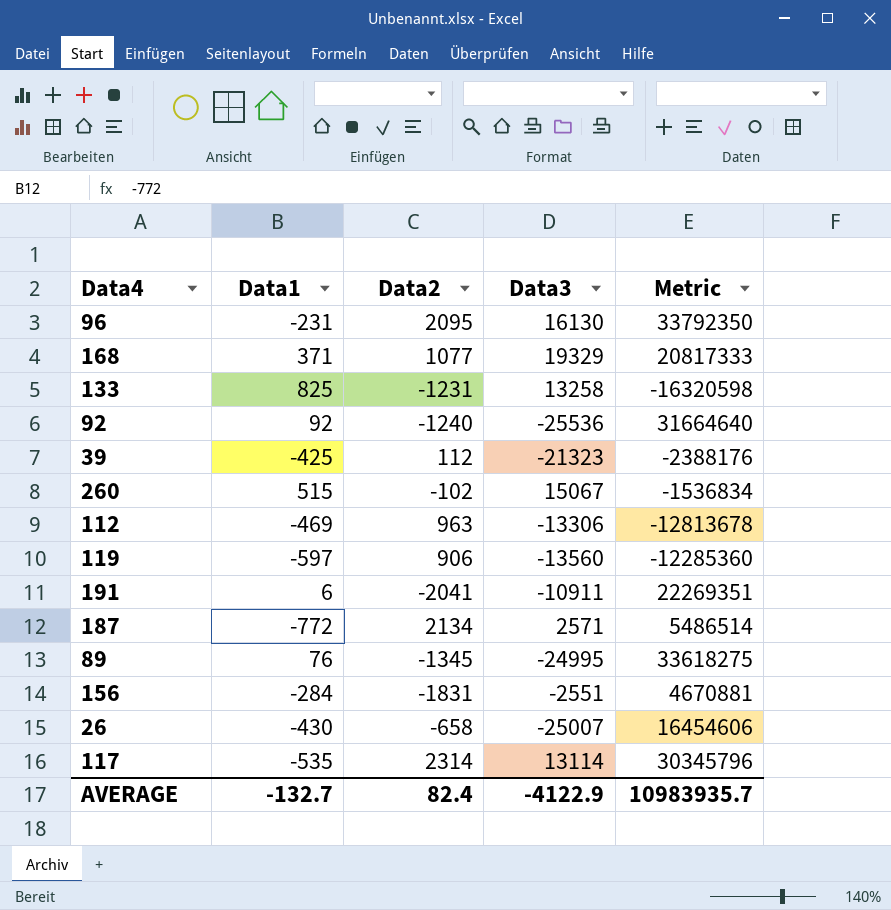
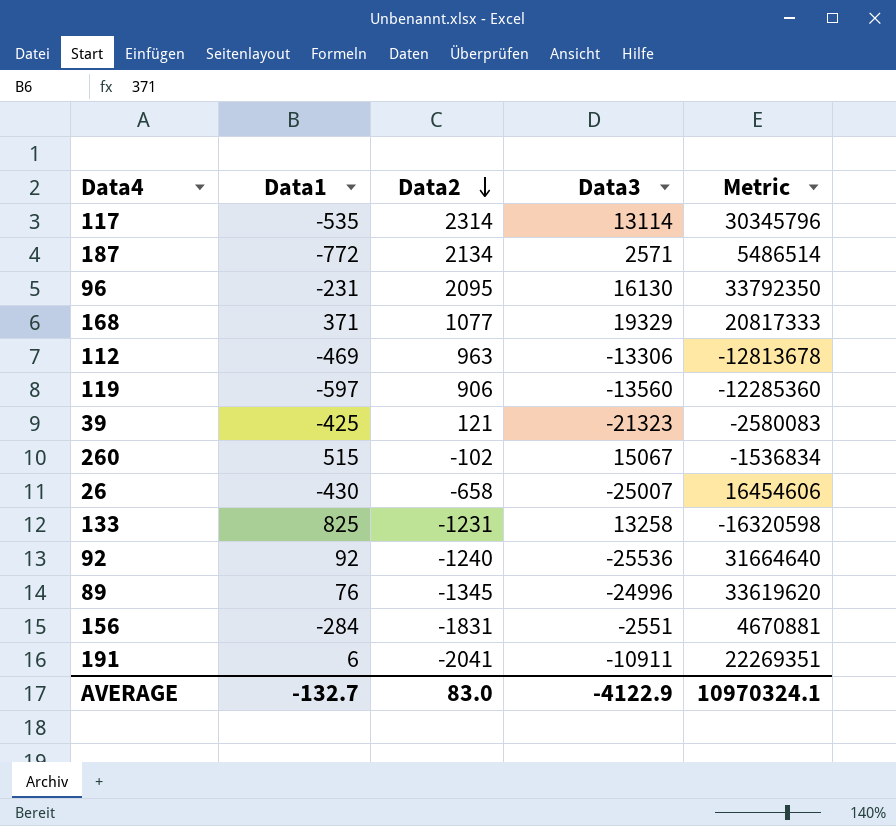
row order: none -> Data2 descending
39 | Data2: 112 -> 121
39 | Metric: -2388176 -> -2580083
89 | Data3: -24995 -> -24996
89 | Metric: 33618275 -> 33619620
AVERAGE | Data2: 82.4 -> 83.0
AVERAGE | Metric: 10983935.7 -> 10970324.1

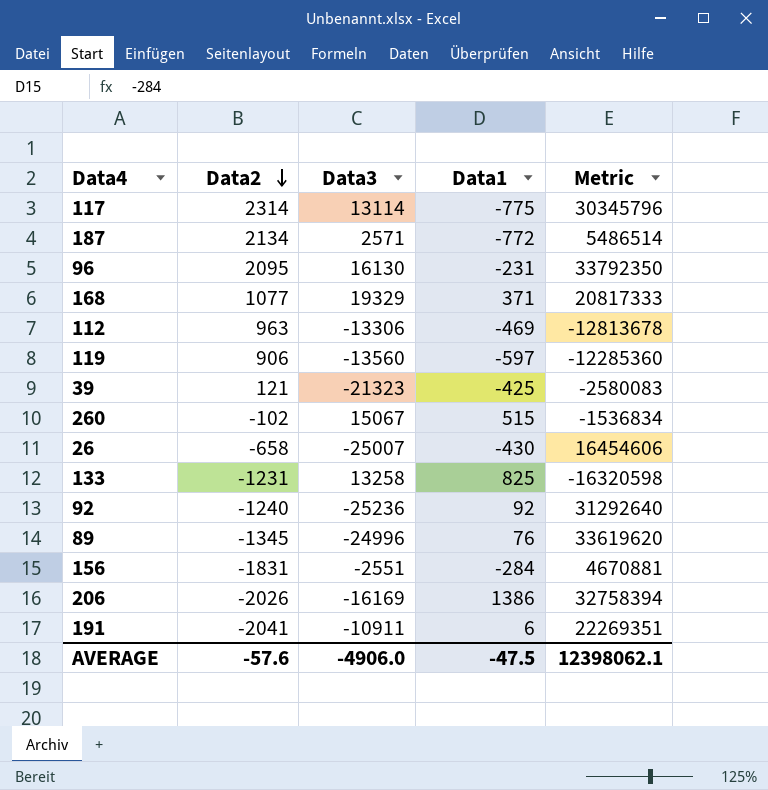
column Data1 | position: 2 -> 4
117 | Data1: -535 -> -775
92 | Data3: -25536 -> -25236
92 | Metric: 31664640 -> 31292640
row 206: none -> -2026 | -16169 | 1386 | 32758394
AVERAGE | Data2: 83.0 -> -57.6
AVERAGE | Data3: -4122.9 -> -4906.0
AVERAGE | Data1: -132.7 -> -47.5
AVERAGE | Metric: 10970324.1 -> 12398062.1

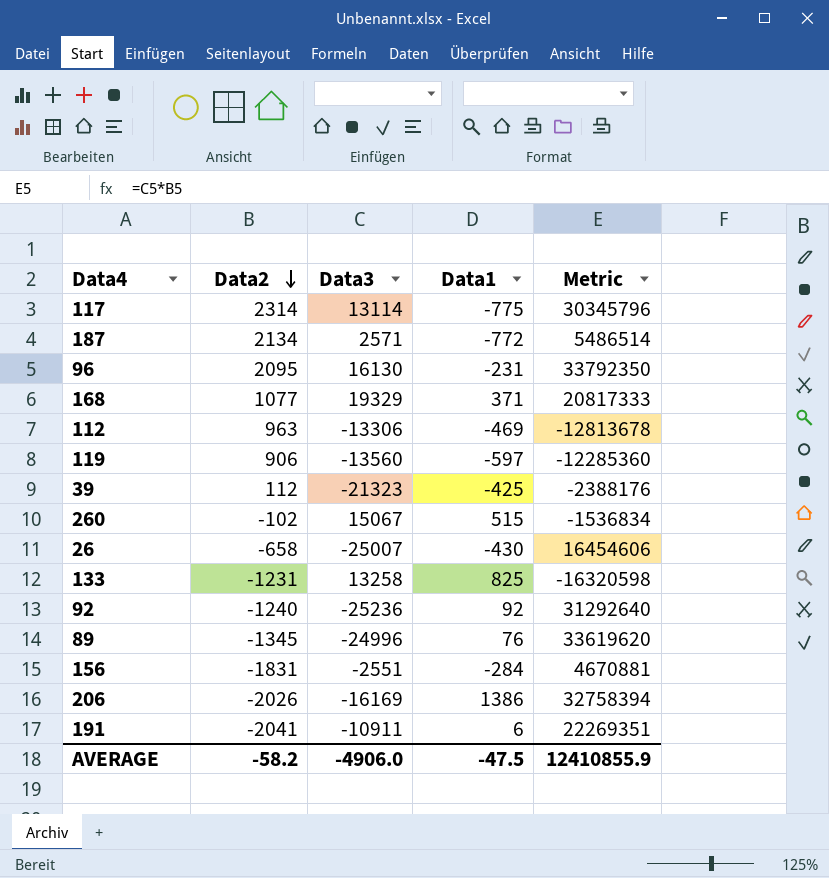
39 | Data2: 121 -> 112
39 | Metric: -2580083 -> -2388176
AVERAGE | Data2: -57.6 -> -58.2
AVERAGE | Metric: 12398062.1 -> 12410855.9

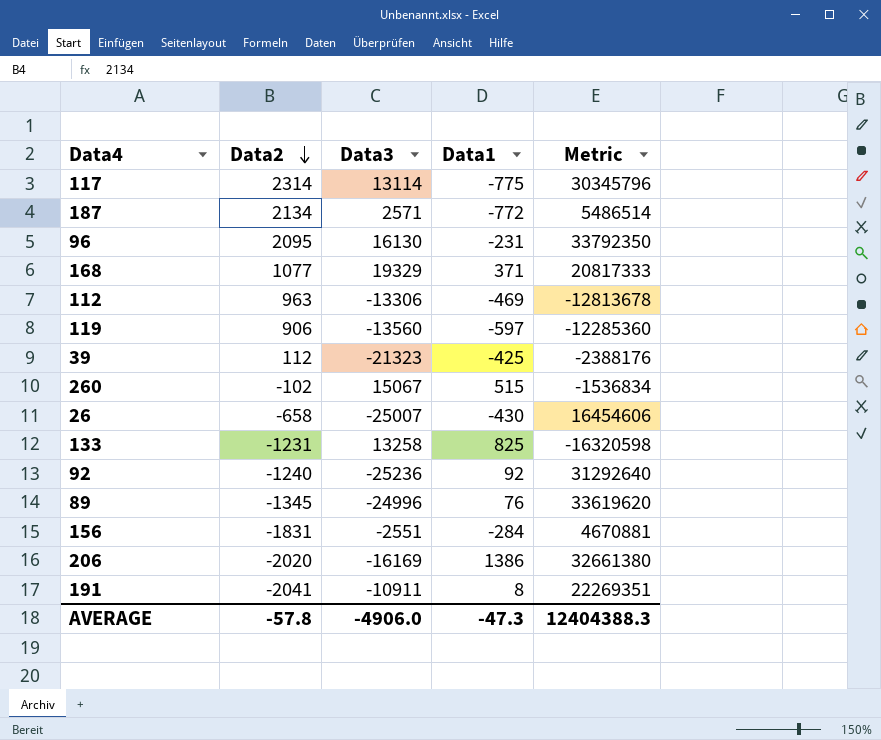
206 | Data2: -2026 -> -2020
206 | Metric: 32758394 -> 32661380
191 | Data1: 6 -> 8
AVERAGE | Data2: -58.2 -> -57.8
AVERAGE | Data1: -47.5 -> -47.3
AVERAGE | Metric: 12410855.9 -> 12404388.3

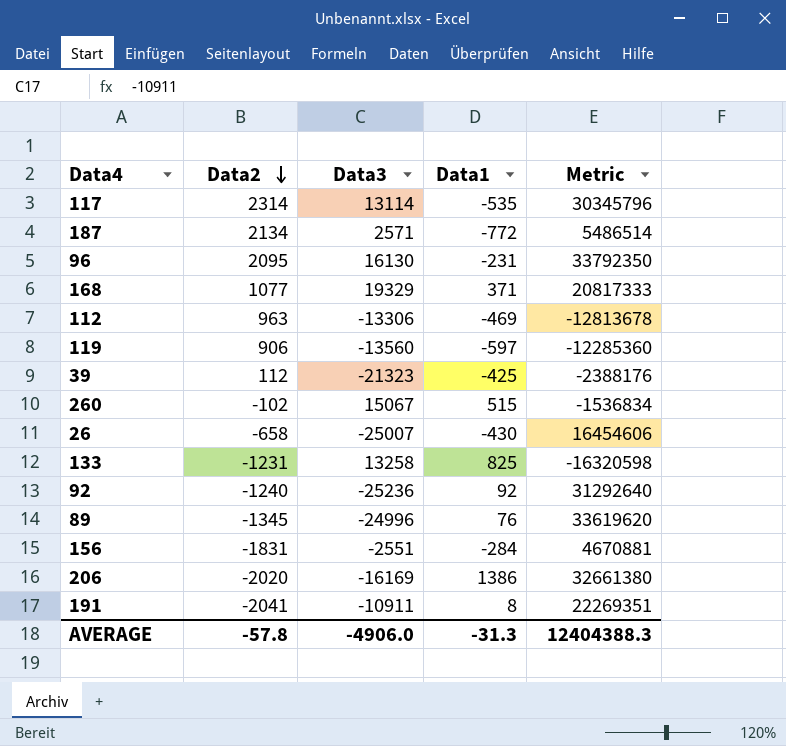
117 | Data1: -775 -> -535
AVERAGE | Data1: -47.3 -> -31.3

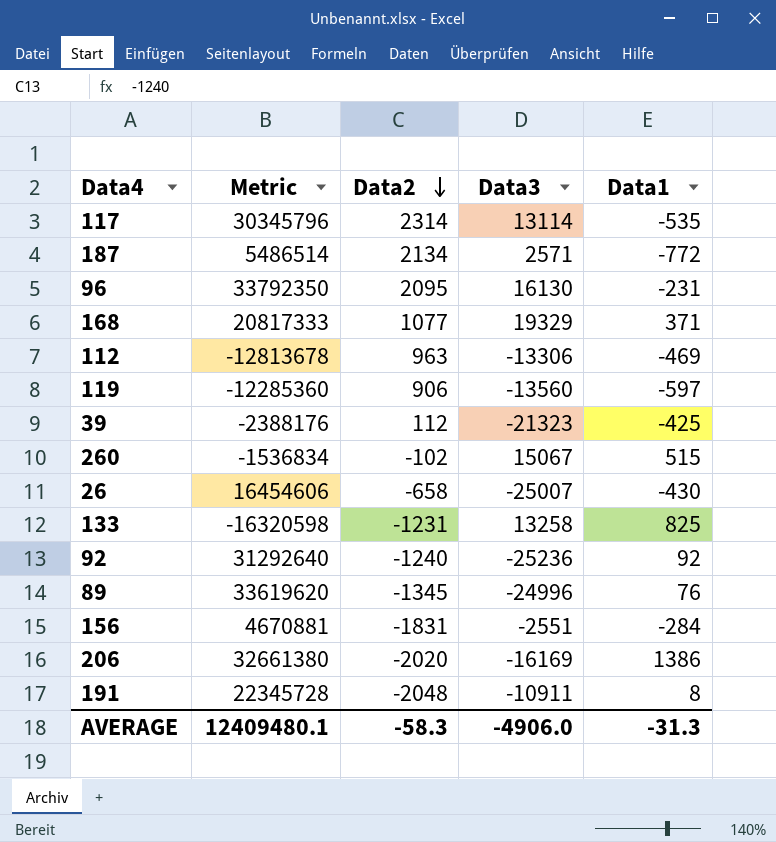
column Metric | position: 5 -> 2
191 | Metric: 22269351 -> 22345728
191 | Data2: -2041 -> -2048
AVERAGE | Metric: 12404388.3 -> 12409480.1
AVERAGE | Data2: -57.8 -> -58.3

